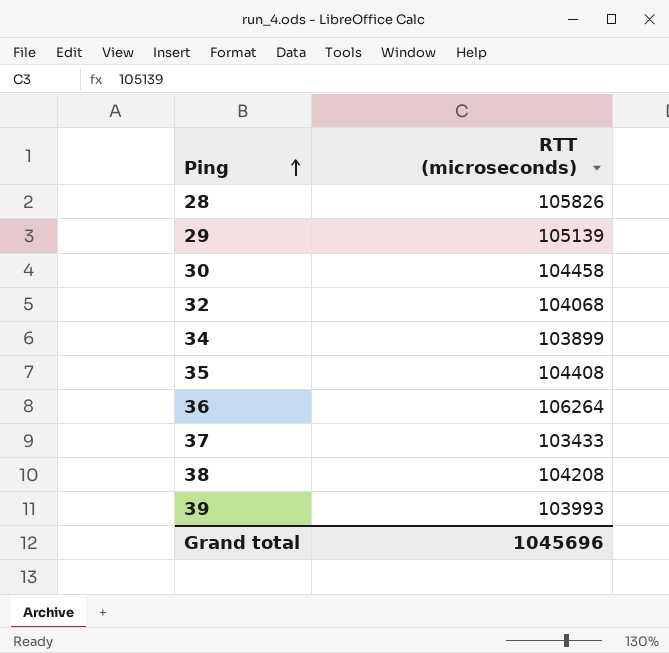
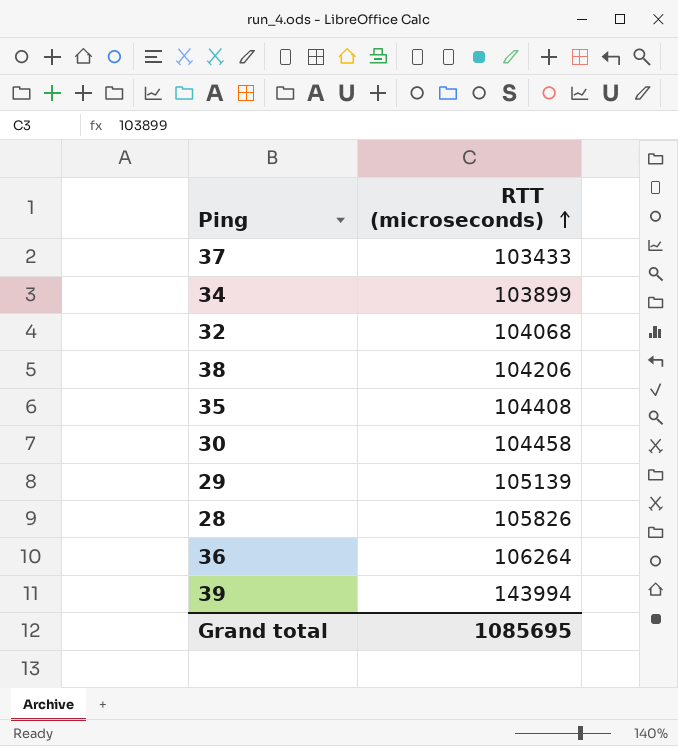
row order: Ping ascending -> RTT (microseconds) ascending
38 | RTT (microseconds): 104208 -> 104206
39 | RTT (microseconds): 103993 -> 143994
Grand total | RTT (microseconds): 1045696 -> 1085695

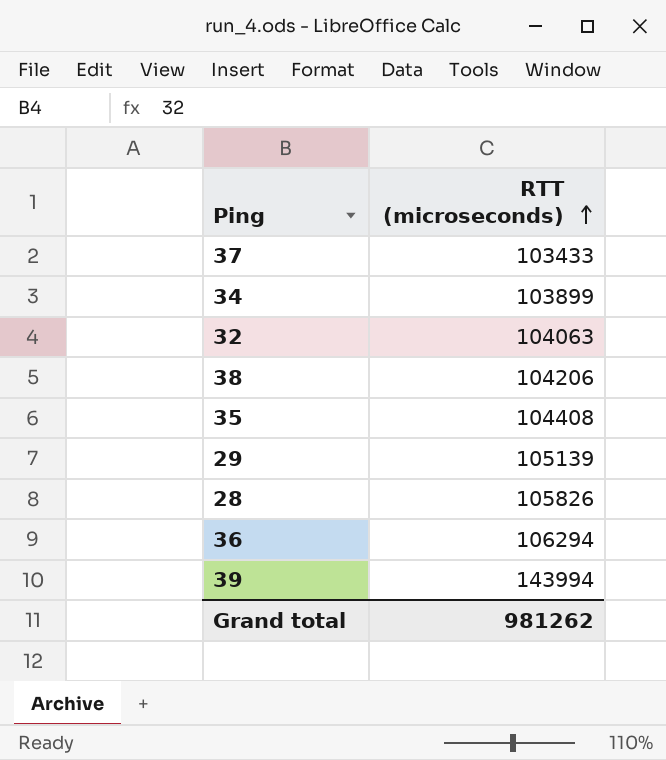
row 30: 104458 -> none
32 | RTT (microseconds): 104068 -> 104063
36 | RTT (microseconds): 106264 -> 106294
Grand total | RTT (microseconds): 1085695 -> 981262

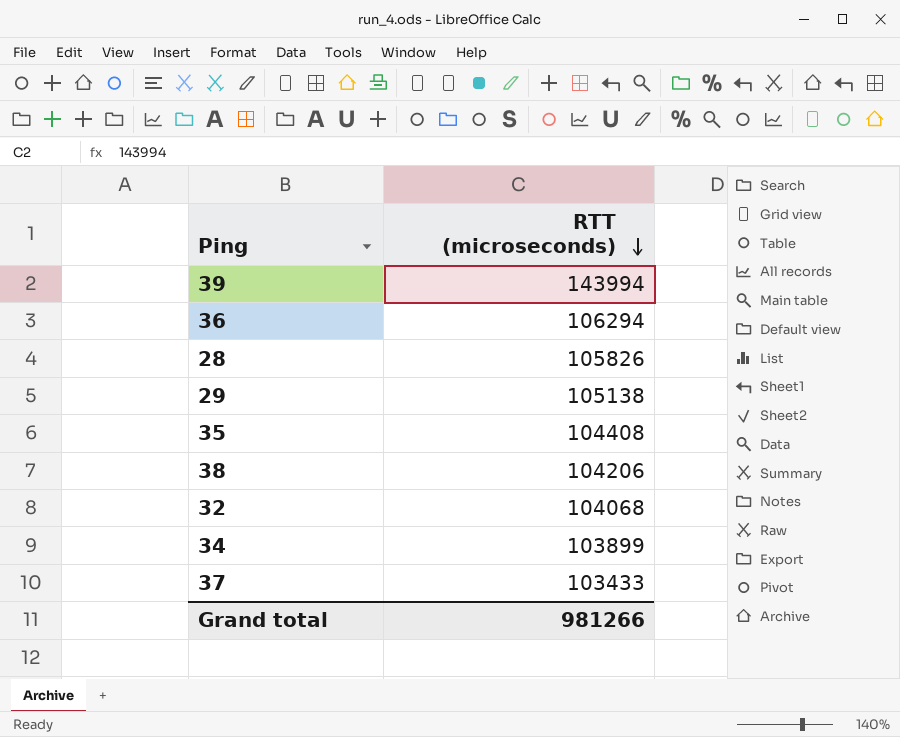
row order: RTT (microseconds) ascending -> RTT (microseconds) descending
29 | RTT (microseconds): 105139 -> 105138
32 | RTT (microseconds): 104063 -> 104068
Grand total | RTT (microseconds): 981262 -> 981266

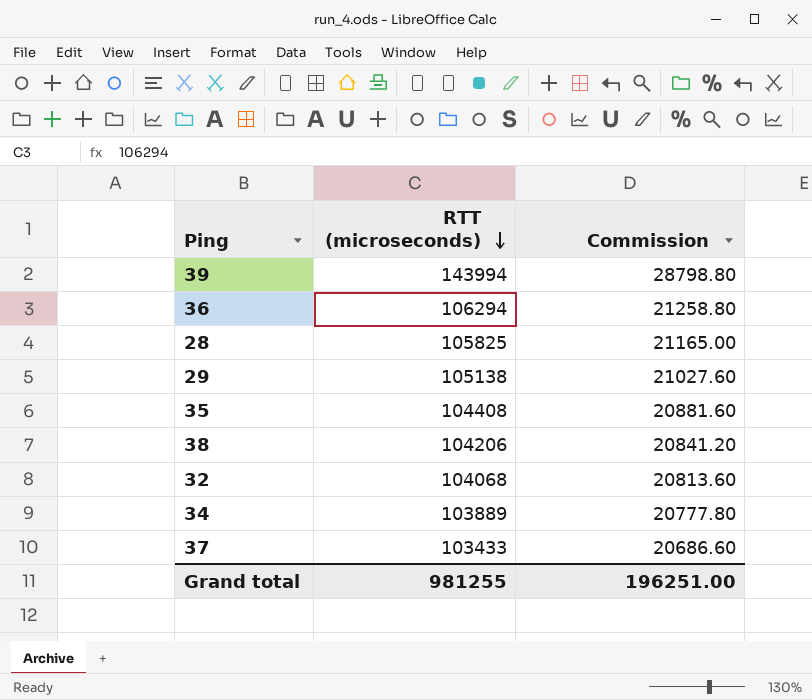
column Commission | formula: none -> [RTT (microseconds)] * 0.2
28 | RTT (microseconds): 105826 -> 105825
34 | RTT (microseconds): 103899 -> 103889
Grand total | RTT (microseconds): 981266 -> 981255

